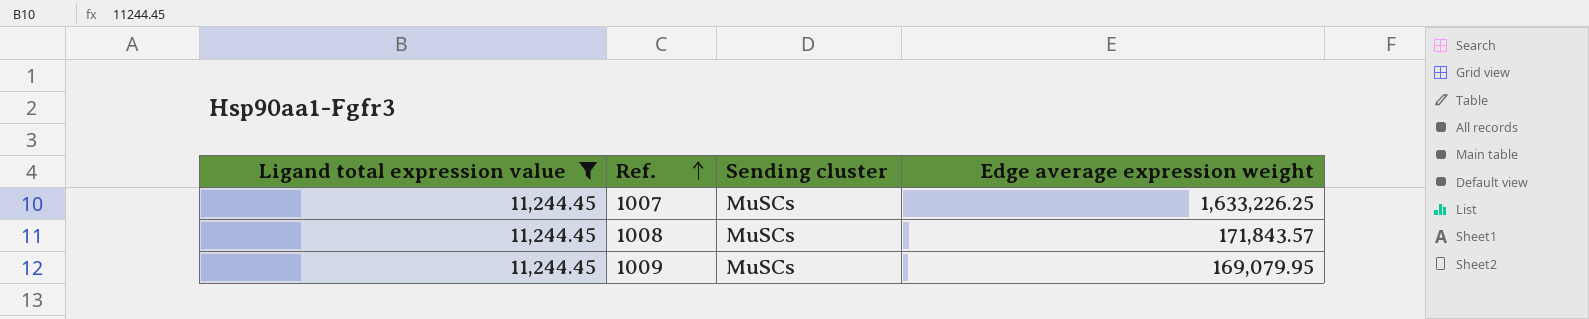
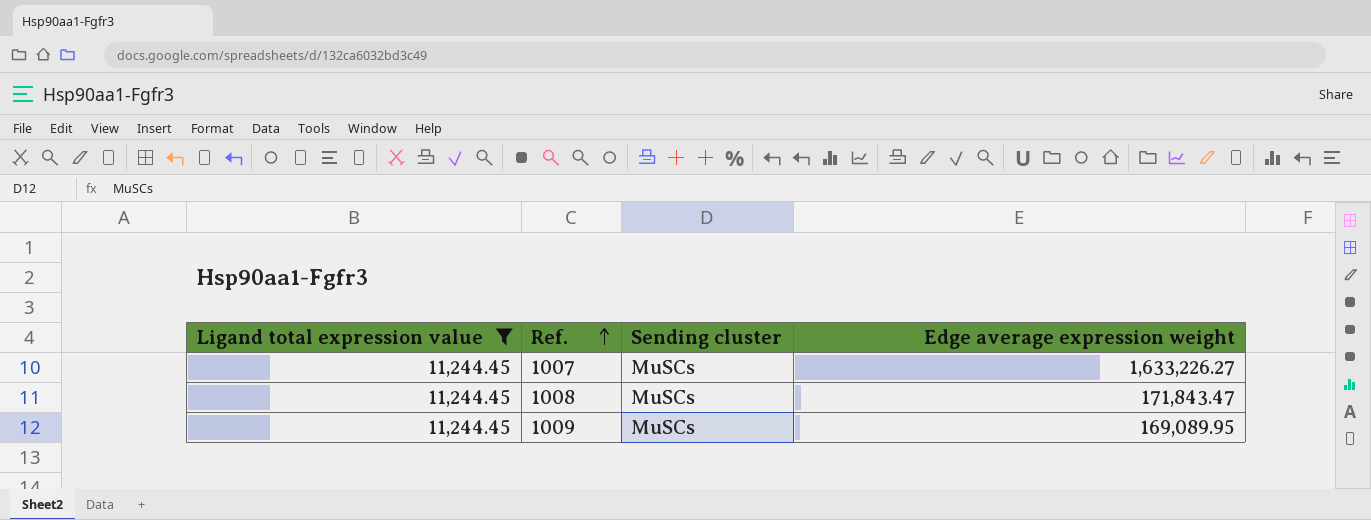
1007 | Edge average expression weight: 1,633,226.25 -> 1,633,226.27
1008 | Edge average expression weight: 171,843.57 -> 171,843.47
1009 | Edge average expression weight: 169,079.95 -> 169,089.95

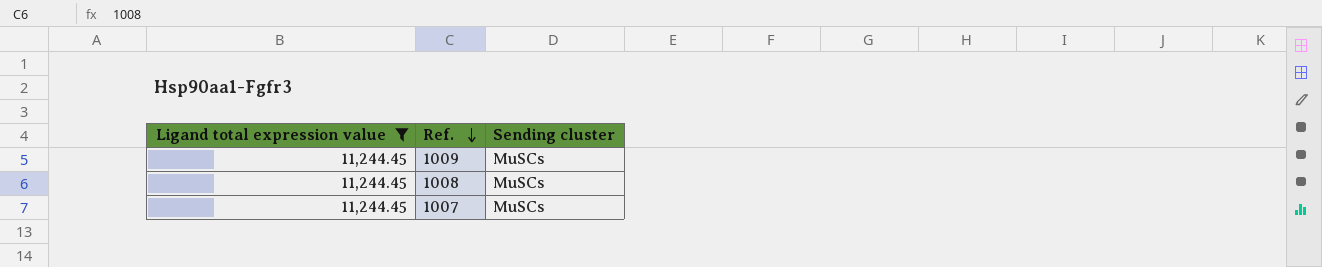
row order: Ref. ascending -> Ref. descending
column Edge average expression weight | position: 4 -> none

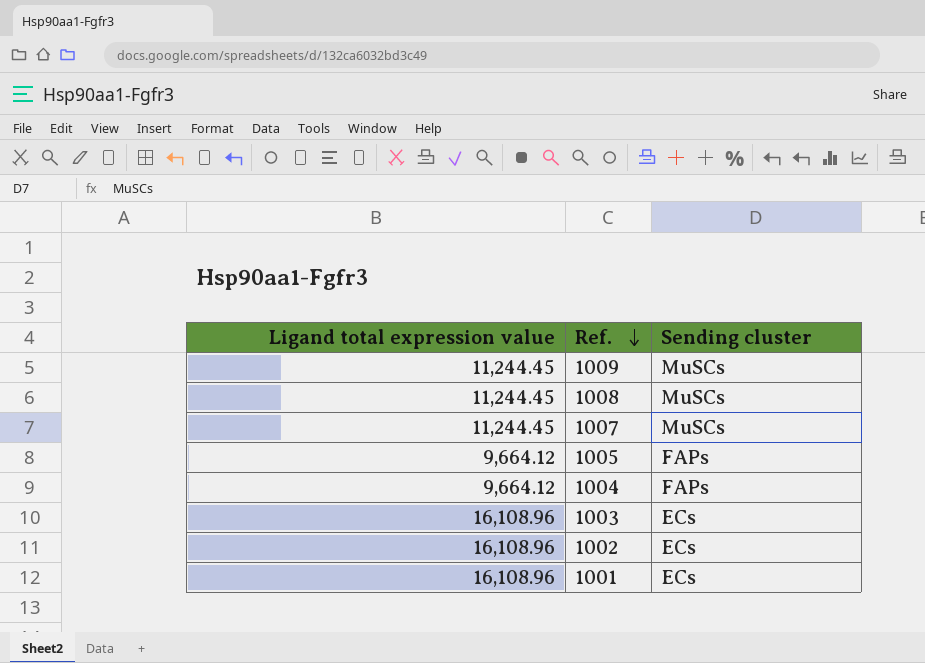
filter: Ligand total expression value = 11,244.45 -> none

